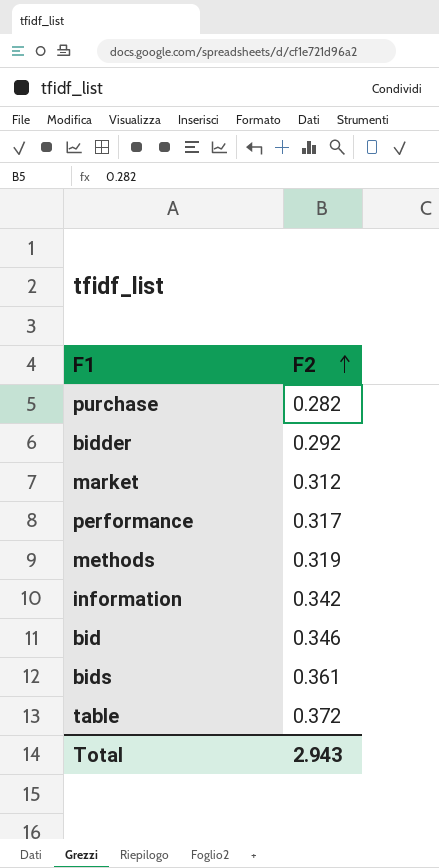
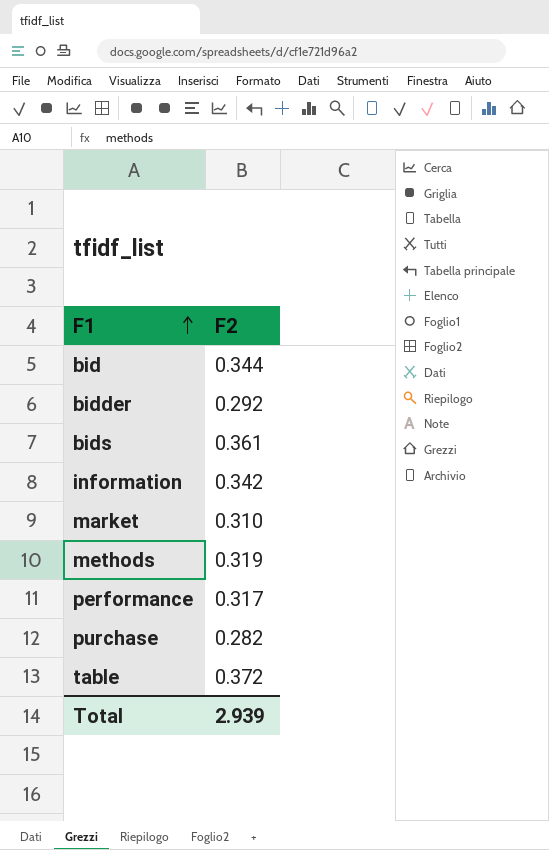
row order: F2 ascending -> F1 ascending
bid | F2: 0.346 -> 0.344
market | F2: 0.312 -> 0.310
Total | F2: 2.943 -> 2.939

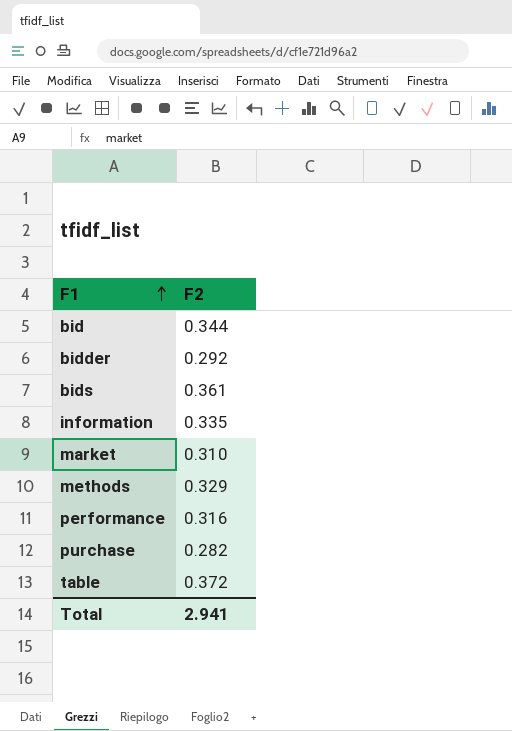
information | F2: 0.342 -> 0.335
methods | F2: 0.319 -> 0.329
performance | F2: 0.317 -> 0.316
Total | F2: 2.939 -> 2.941

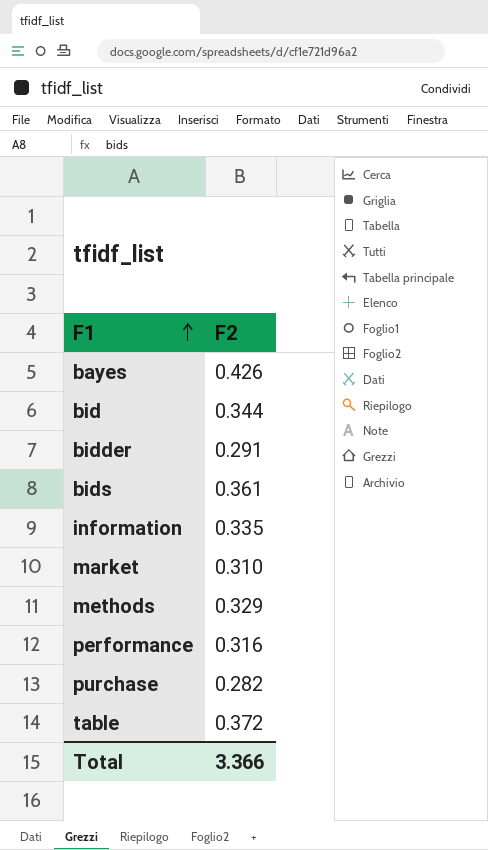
row bayes: none -> 0.426
bidder | F2: 0.292 -> 0.291
Total | F2: 2.941 -> 3.366

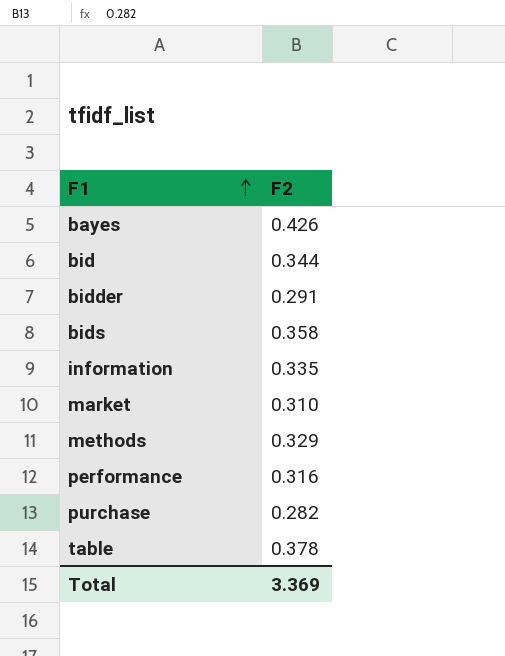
bids | F2: 0.361 -> 0.358
table | F2: 0.372 -> 0.378
Total | F2: 3.366 -> 3.369

